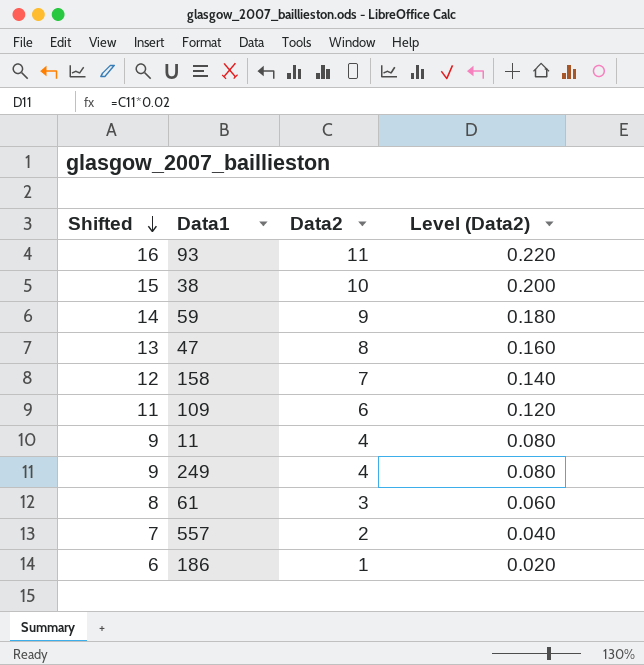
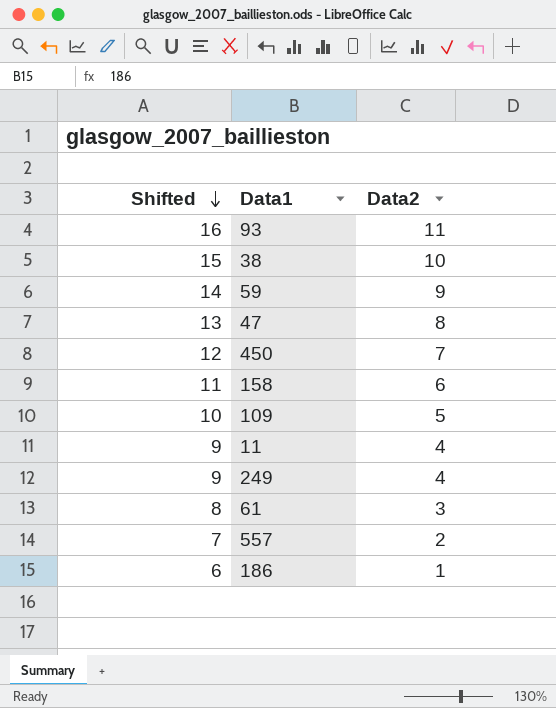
column Level (Data2) | formula: [Data2] * 0.02 -> none
row 450: none -> 12 | 7
158 | Shifted: 12 -> 11
158 | Data2: 7 -> 6
109 | Shifted: 11 -> 10
109 | Data2: 6 -> 5

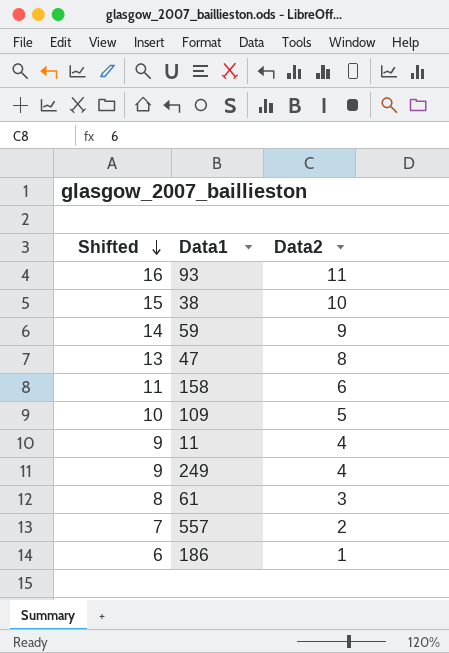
row 450: 12 | 7 -> none

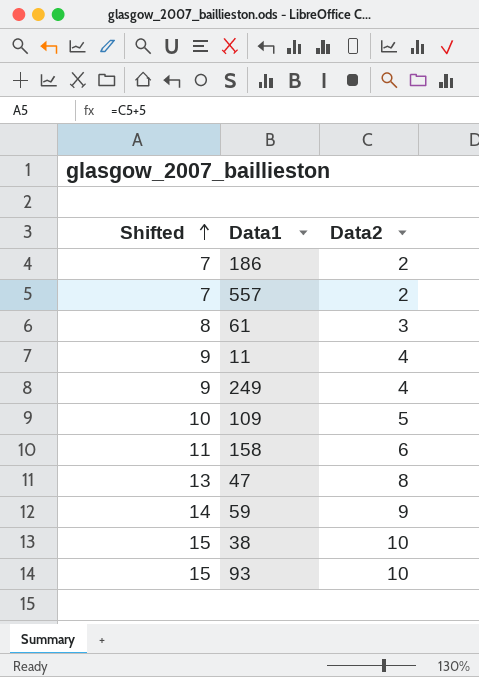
row order: Shifted descending -> Shifted ascending
186 | Shifted: 6 -> 7
186 | Data2: 1 -> 2
93 | Shifted: 16 -> 15
93 | Data2: 11 -> 10

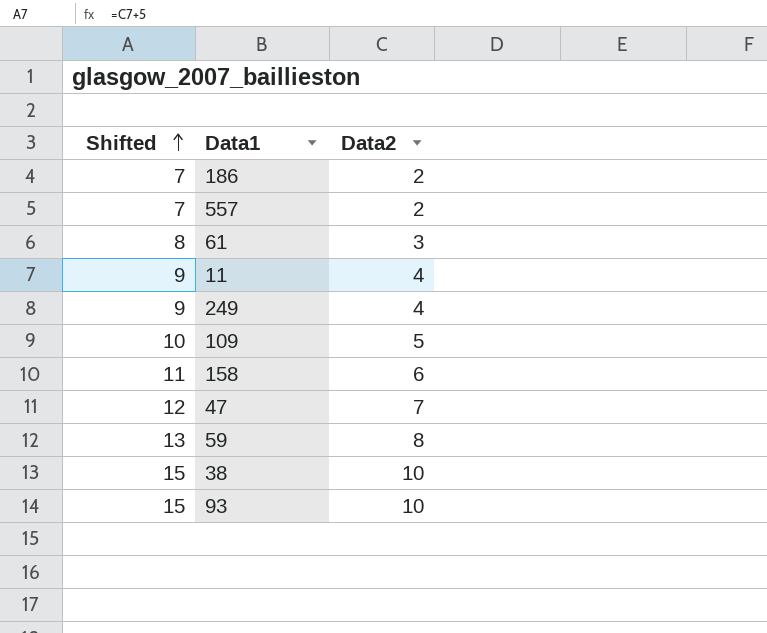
47 | Shifted: 13 -> 12
47 | Data2: 8 -> 7
59 | Shifted: 14 -> 13
59 | Data2: 9 -> 8

